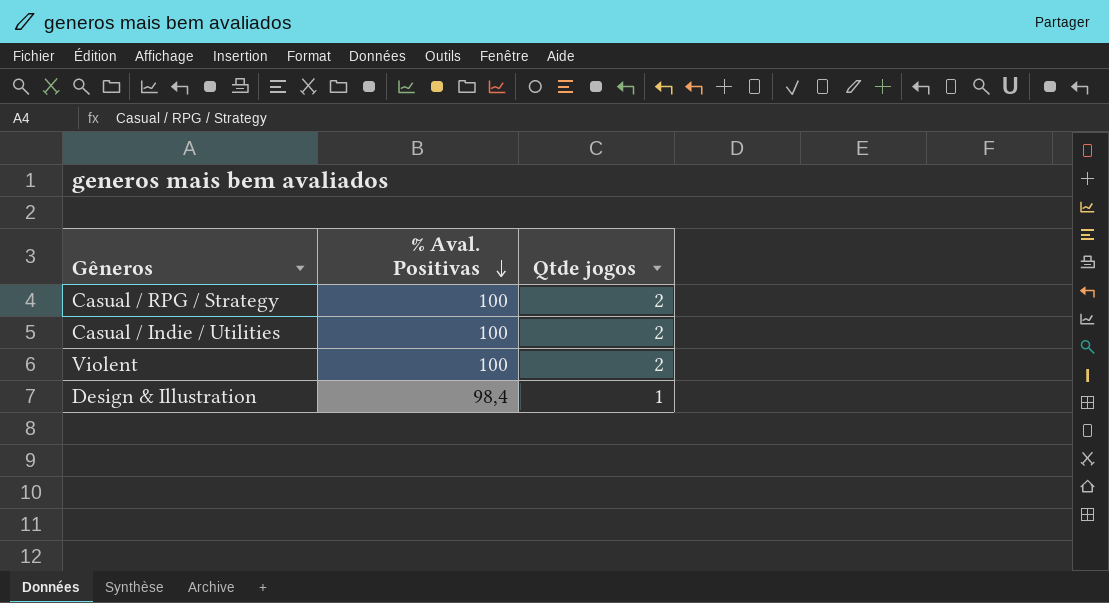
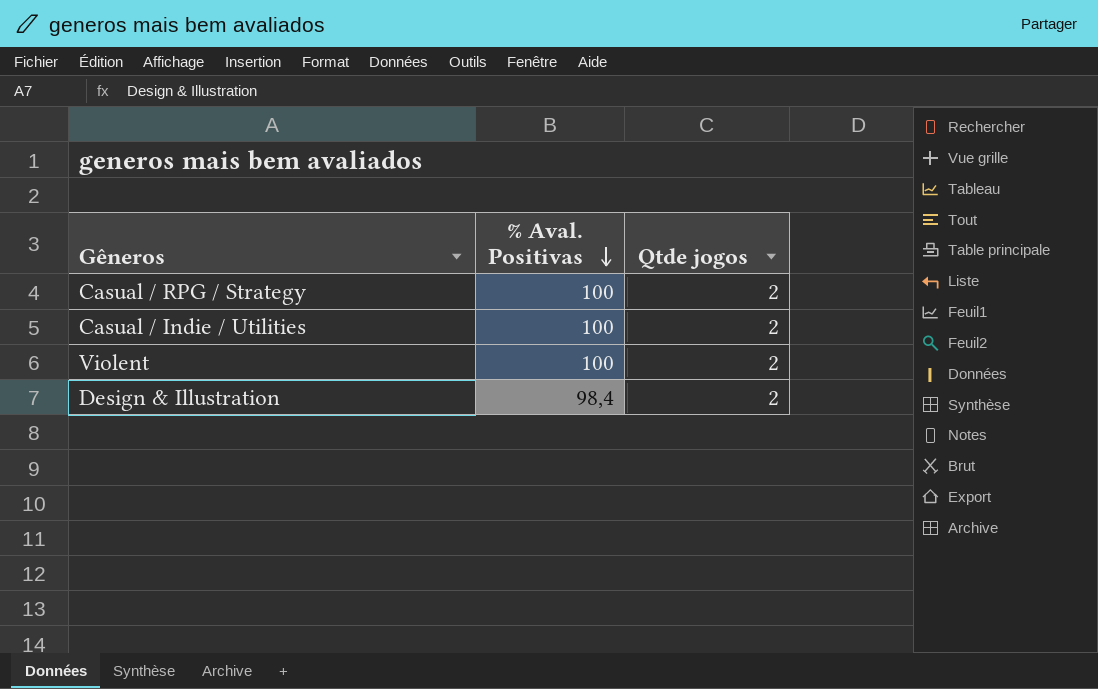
Design & Illustration | Qtde jogos: 1 -> 2

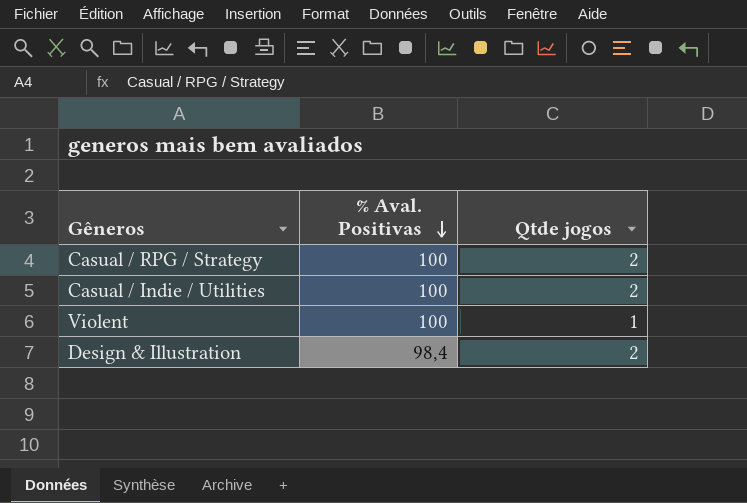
Violent | Qtde jogos: 2 -> 1

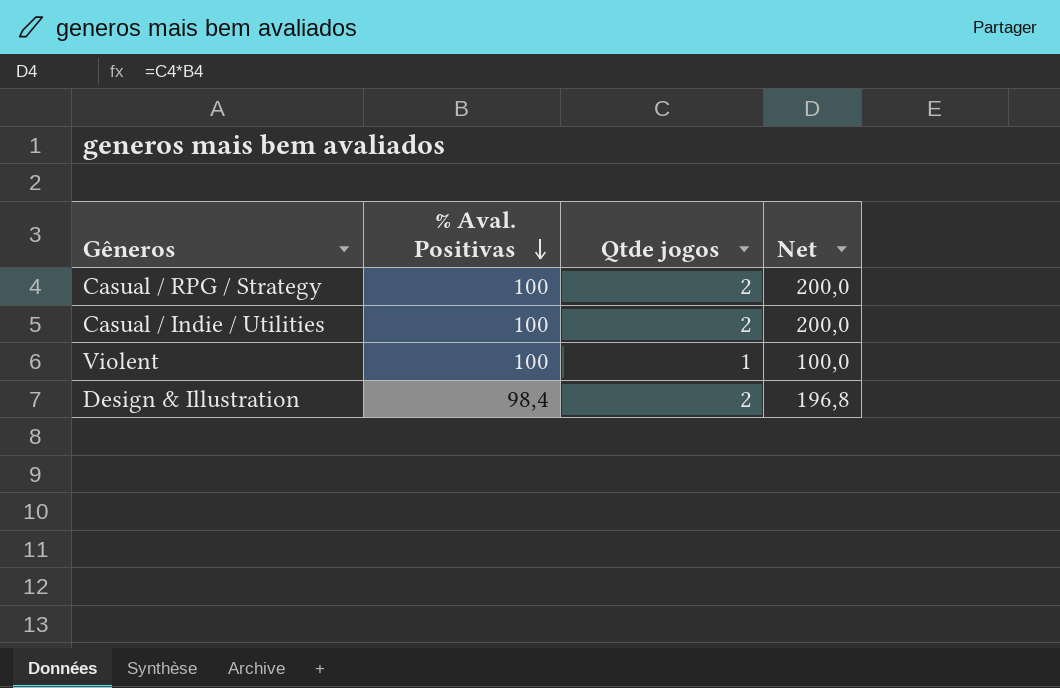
column Net | formula: none -> [% Aval. Positivas] * [Qtde jogos]

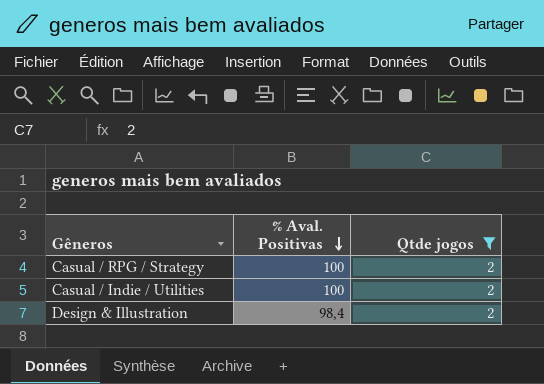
filter: none -> Qtde jogos = 2
column Net | formula: [% Aval. Positivas] * [Qtde jogos] -> none

